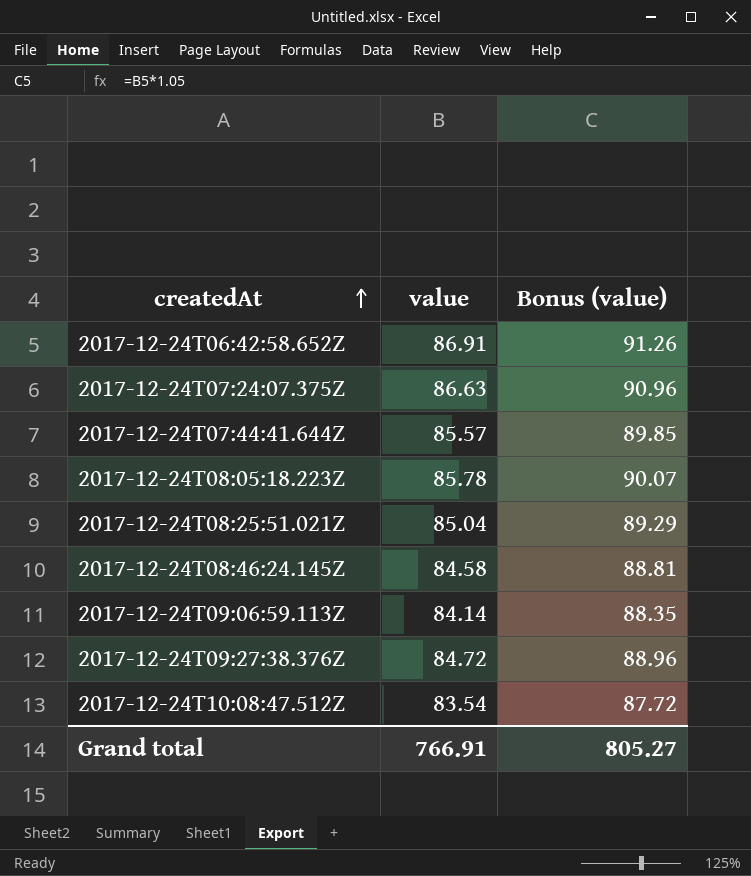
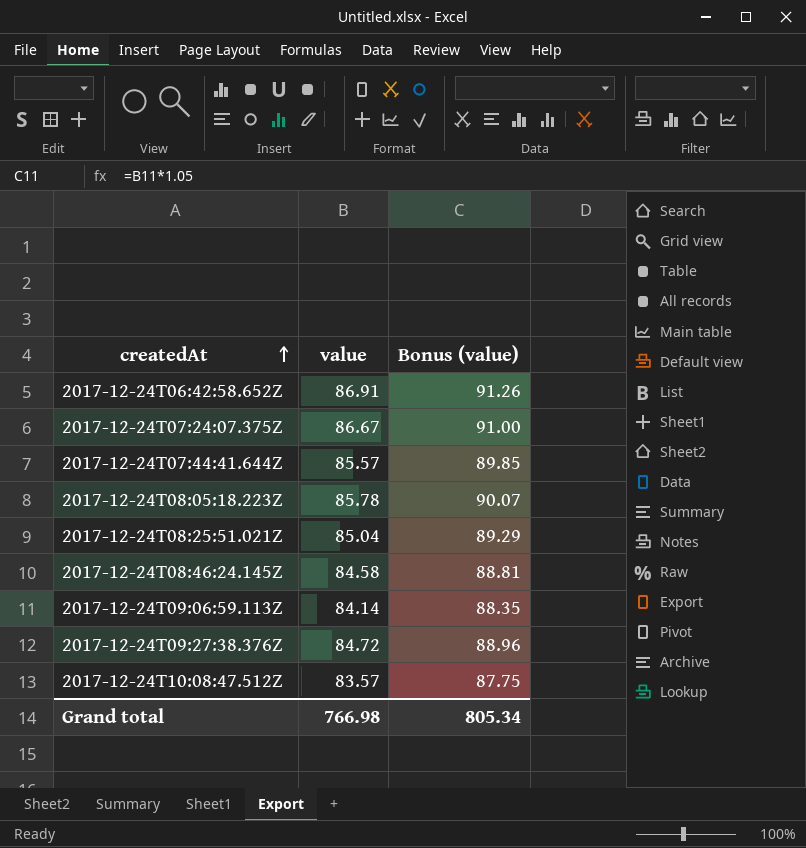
2017-12-24T07:24:07.375Z | value: 86.63 -> 86.67
2017-12-24T07:24:07.375Z | Bonus (value): 90.96 -> 91.00
2017-12-24T10:08:47.512Z | value: 83.54 -> 83.57
2017-12-24T10:08:47.512Z | Bonus (value): 87.72 -> 87.75
Grand total | value: 766.91 -> 766.98
Grand total | Bonus (value): 805.27 -> 805.34

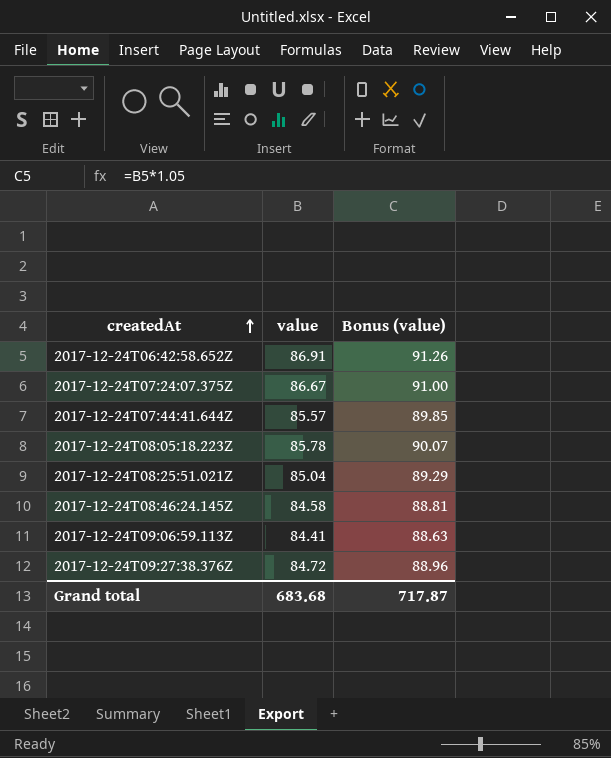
row 2017-12-24T10:08:47.512Z: 83.57 | 87.75 -> none
2017-12-24T09:06:59.113Z | value: 84.14 -> 84.41
2017-12-24T09:06:59.113Z | Bonus (value): 88.35 -> 88.63
Grand total | value: 766.98 -> 683.68
Grand total | Bonus (value): 805.34 -> 717.87

